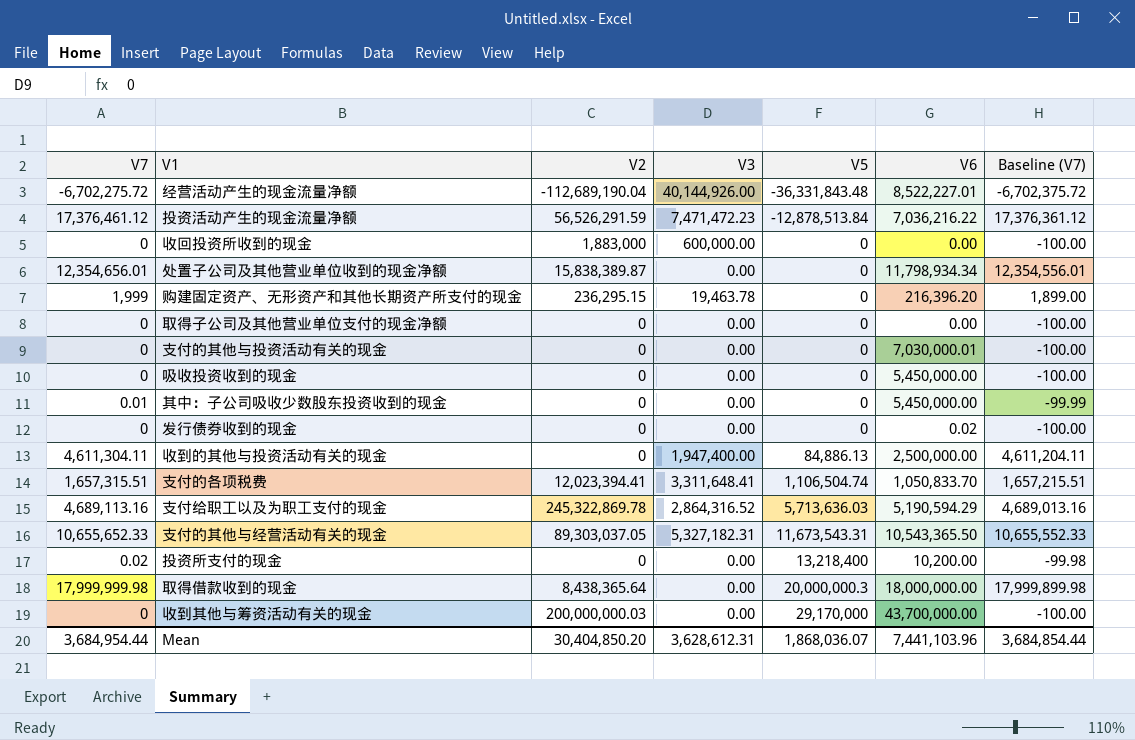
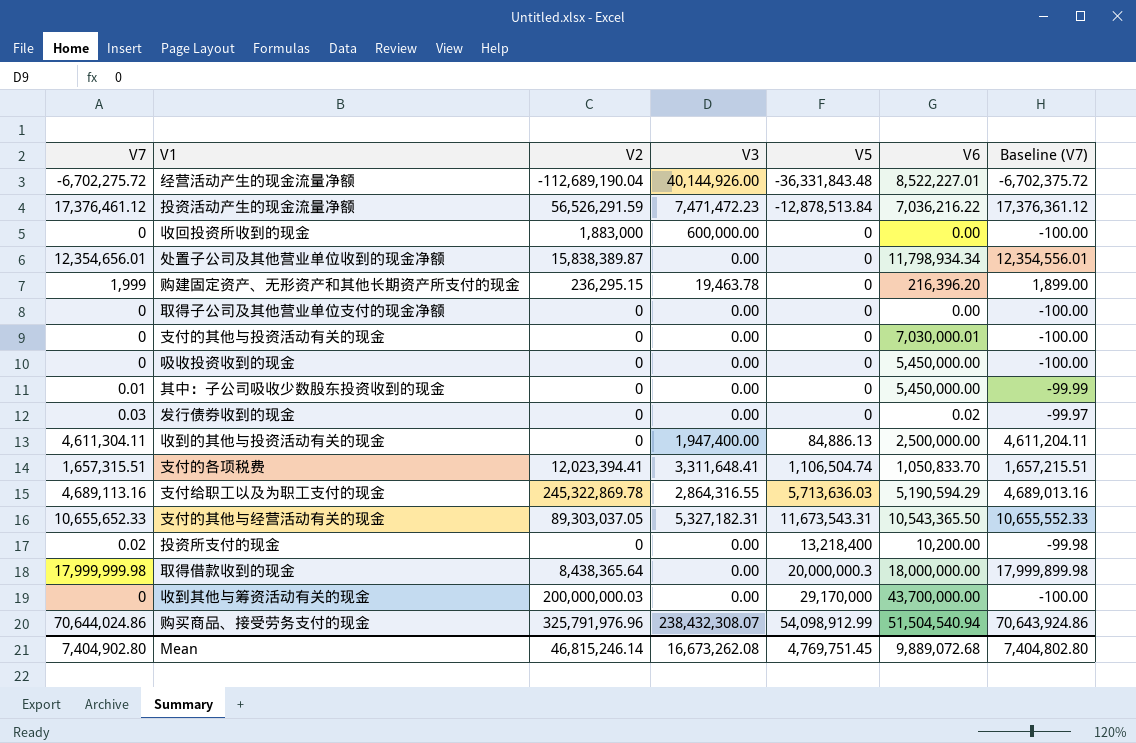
发行债券收到的现金 | V7: 0 -> 0.03
发行债券收到的现金 | Baseline (V7): -100.00 -> -99.97
支付给职工以及为职工支付的现金 | V3: 2,864,316.52 -> 2,864,316.55
row 购买商品、接受劳务支付的现金: none -> 70,644,024.86 | 325,791,976.96 | 238,432,308.07 | 54,098,912.99 | 51,504,540.94 | 70,643,924.86
Mean | V7: 3,684,954.44 -> 7,404,902.80
Mean | V2: 30,404,850.20 -> 46,815,246.14
Mean | V3: 3,628,612.31 -> 16,673,262.08
Mean | V5: 1,868,036.07 -> 4,769,751.45
Mean | V6: 7,441,103.96 -> 9,889,072.68
Mean | Baseline (V7): 3,684,854.44 -> 7,404,802.80

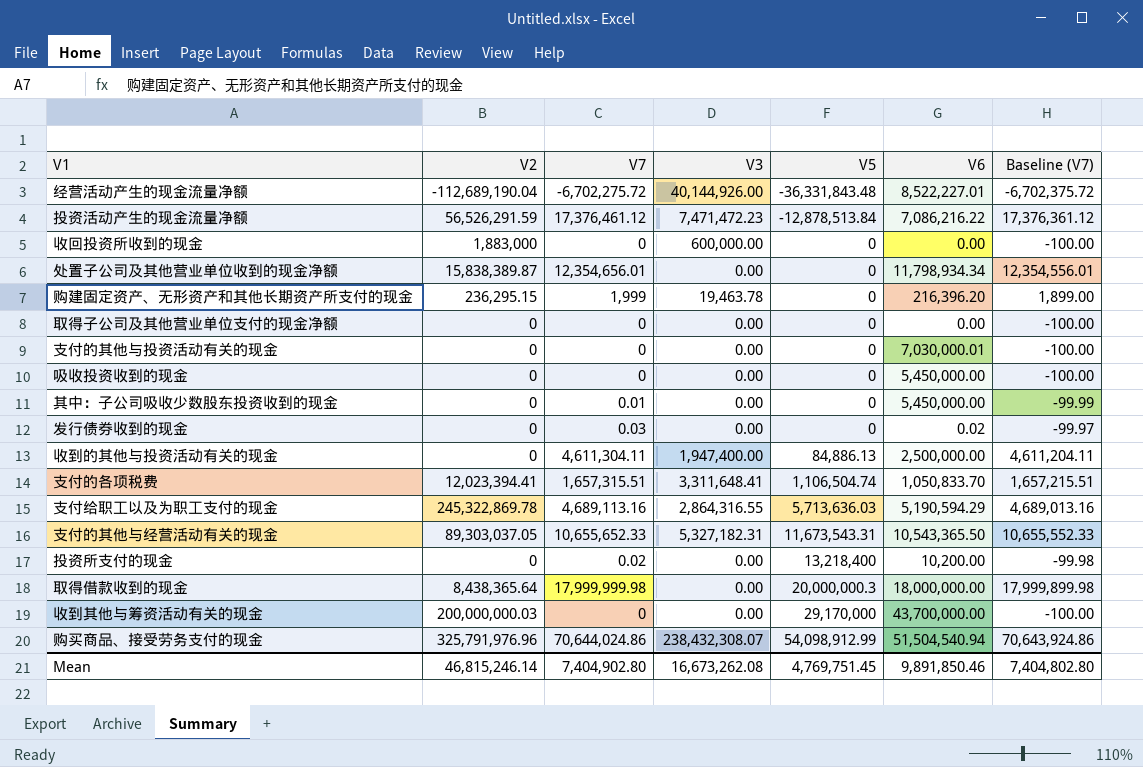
column V7 | position: 1 -> 3
投资活动产生的现金流量净额 | V6: 7,036,216.22 -> 7,086,216.22
Mean | V6: 9,889,072.68 -> 9,891,850.46

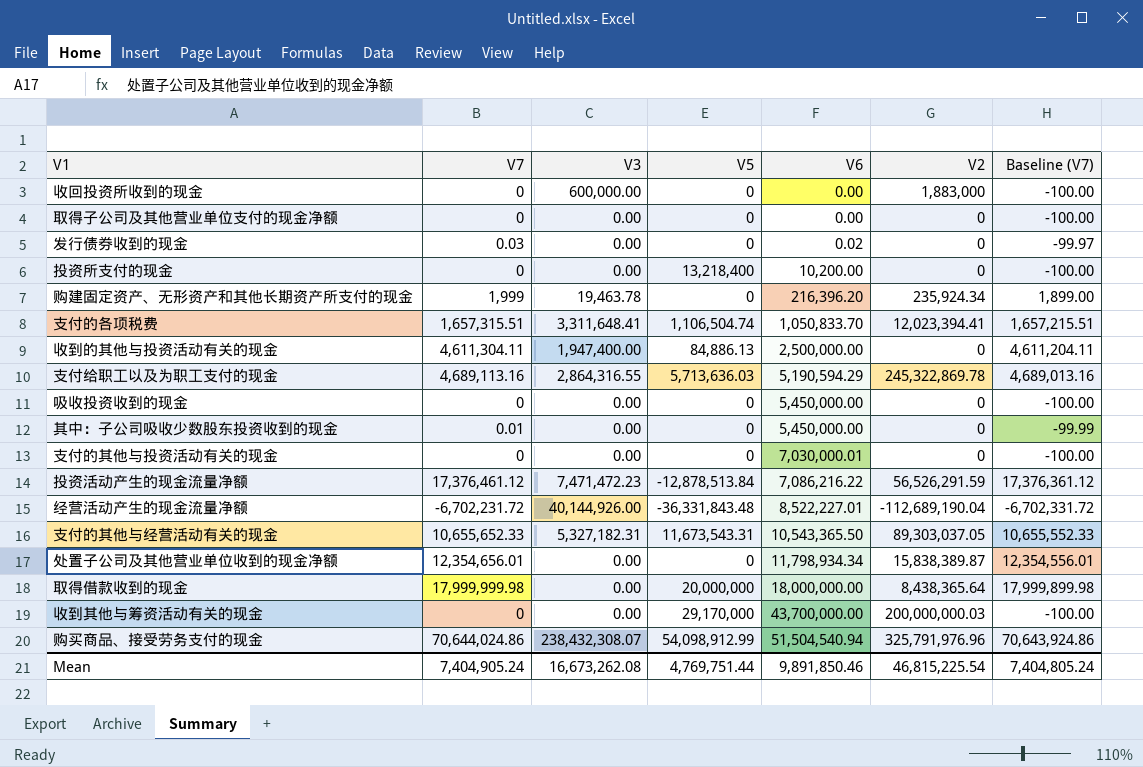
row order: V5 ascending -> V6 ascending
column V2 | position: 2 -> 6
投资所支付的现金 | V7: 0.02 -> 0
投资所支付的现金 | Baseline (V7): -99.98 -> -100.00
购建固定资产、无形资产和其他长期资产所支付的现金 | V2: 236,295.15 -> 235,924.34
经营活动产生的现金流量净额 | V7: -6,702,275.72 -> -6,702,231.72
经营活动产生的现金流量净额 | Baseline (V7): -6,702,375.72 -> -6,702,331.72
取得借款收到的现金 | V5: 20,000,000.3 -> 20,000,000
Mean | V7: 7,404,902.80 -> 7,404,905.24
Mean | V5: 4,769,751.45 -> 4,769,751.44
Mean | V2: 46,815,246.14 -> 46,815,225.54
Mean | Baseline (V7): 7,404,802.80 -> 7,404,805.24

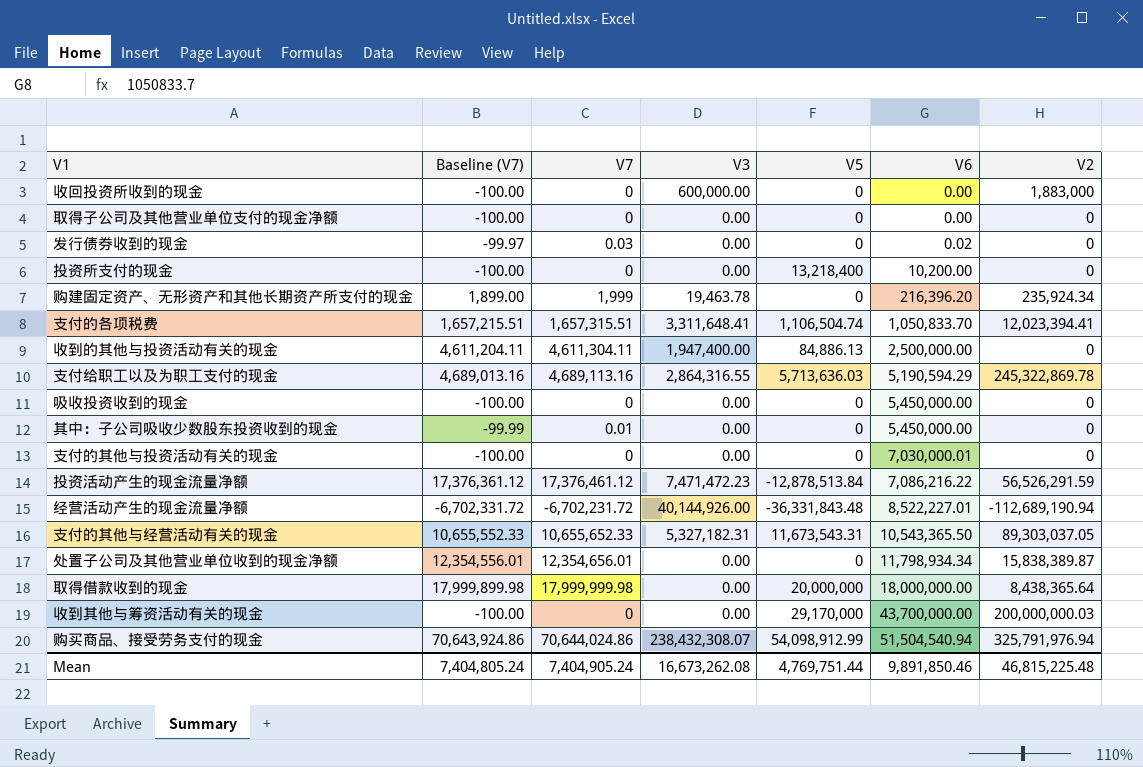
column Baseline (V7) | position: 7 -> 2
经营活动产生的现金流量净额 | V2: -112,689,190.04 -> -112,689,190.94
购买商品、接受劳务支付的现金 | V2: 325,791,976.96 -> 325,791,976.94
Mean | V2: 46,815,225.54 -> 46,815,225.48

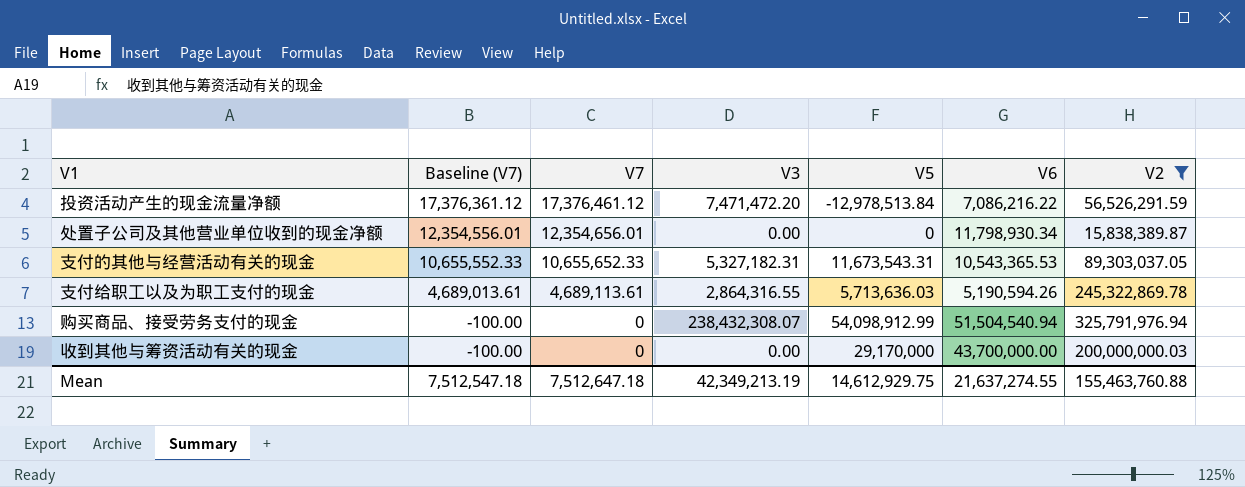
filter: none -> V2 >= 15,838,389.87
row order: V6 ascending -> Baseline (V7) descending
投资活动产生的现金流量净额 | V3: 7,471,472.23 -> 7,471,472.20
投资活动产生的现金流量净额 | V5: -12,878,513.84 -> -12,978,513.84
处置子公司及其他营业单位收到的现金净额 | V6: 11,798,934.34 -> 11,798,930.34
支付的其他与经营活动有关的现金 | V6: 10,543,365.50 -> 10,543,365.53
支付给职工以及为职工支付的现金 | Baseline (V7): 4,689,013.16 -> 4,689,013.61
支付给职工以及为职工支付的现金 | V7: 4,689,113.16 -> 4,689,113.61
支付给职工以及为职工支付的现金 | V6: 5,190,594.29 -> 5,190,594.26
购买商品、接受劳务支付的现金 | Baseline (V7): 70,643,924.86 -> -100.00
购买商品、接受劳务支付的现金 | V7: 70,644,024.86 -> 0
Mean | Baseline (V7): 7,404,805.24 -> 7,512,547.18
Mean | V7: 7,404,905.24 -> 7,512,647.18
Mean | V3: 16,673,262.08 -> 42,349,213.19
Mean | V5: 4,769,751.44 -> 14,612,929.75
Mean | V6: 9,891,850.46 -> 21,637,274.55
Mean | V2: 46,815,225.48 -> 155,463,760.88

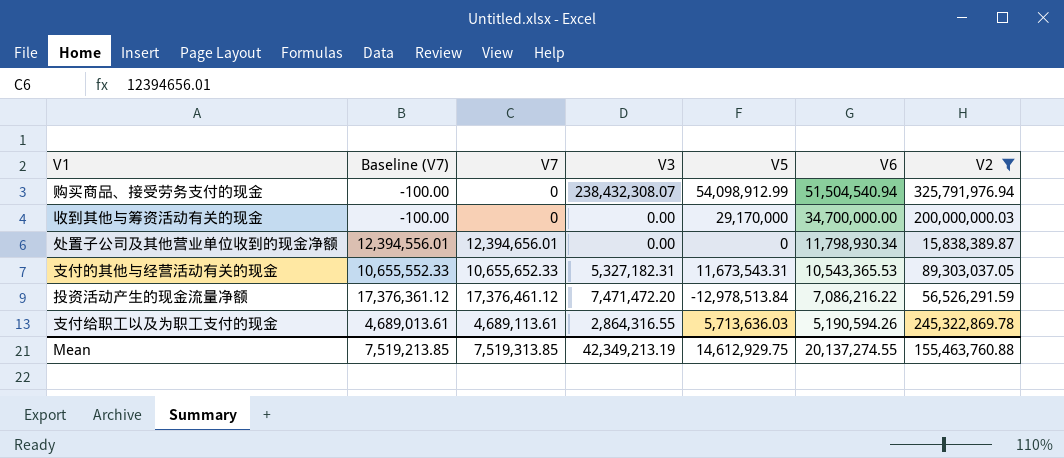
row order: Baseline (V7) descending -> V6 descending
收到其他与筹资活动有关的现金 | V6: 43,700,000.00 -> 34,700,000.00
处置子公司及其他营业单位收到的现金净额 | Baseline (V7): 12,354,556.01 -> 12,394,556.01
处置子公司及其他营业单位收到的现金净额 | V7: 12,354,656.01 -> 12,394,656.01
Mean | Baseline (V7): 7,512,547.18 -> 7,519,213.85
Mean | V7: 7,512,647.18 -> 7,519,313.85
Mean | V6: 21,637,274.55 -> 20,137,274.55

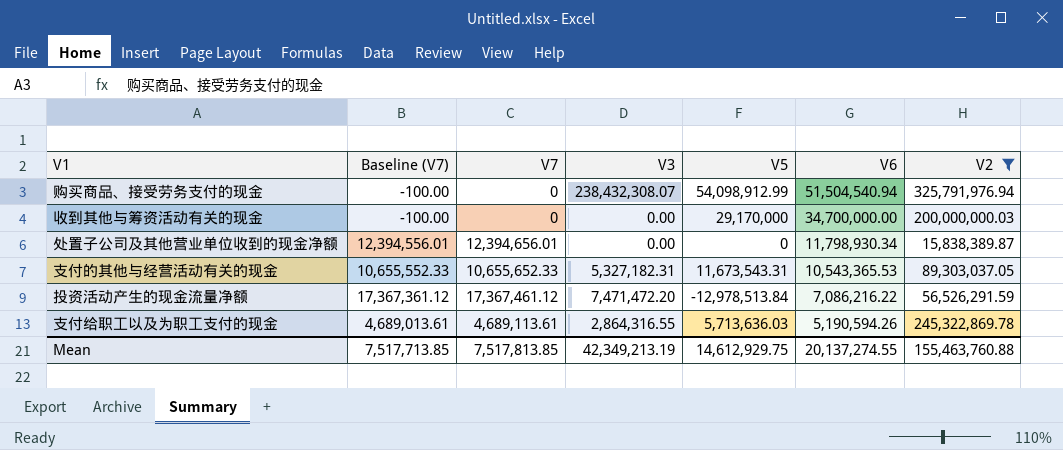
投资活动产生的现金流量净额 | Baseline (V7): 17,376,361.12 -> 17,367,361.12
投资活动产生的现金流量净额 | V7: 17,376,461.12 -> 17,367,461.12
Mean | Baseline (V7): 7,519,213.85 -> 7,517,713.85
Mean | V7: 7,519,313.85 -> 7,517,813.85

